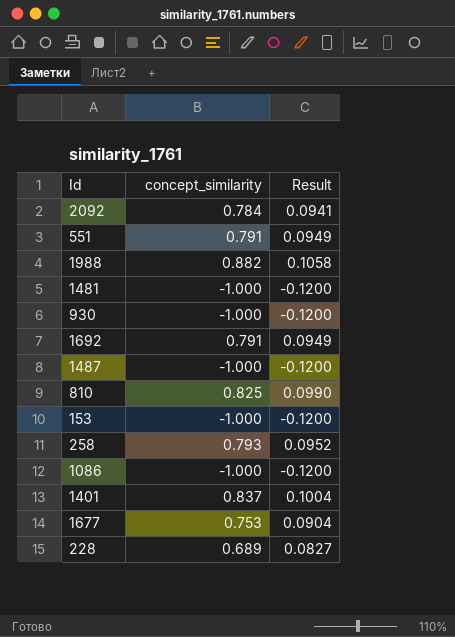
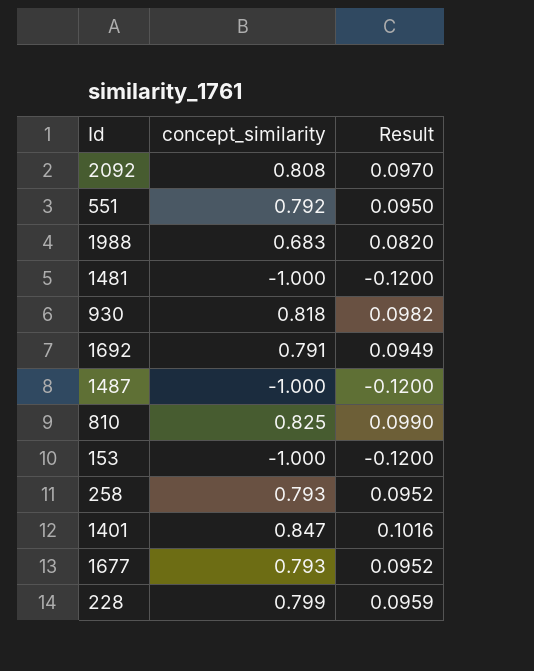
row 1086: -1.000 | -0.1200 -> none
2092 | concept_similarity: 0.784 -> 0.808
2092 | Result: 0.0941 -> 0.0970
551 | concept_similarity: 0.791 -> 0.792
551 | Result: 0.0949 -> 0.0950
1988 | concept_similarity: 0.882 -> 0.683
1988 | Result: 0.1058 -> 0.0820
930 | concept_similarity: -1.000 -> 0.818
930 | Result: -0.1200 -> 0.0982
1401 | concept_similarity: 0.837 -> 0.847
1401 | Result: 0.1004 -> 0.1016
1677 | concept_similarity: 0.753 -> 0.793
1677 | Result: 0.0904 -> 0.0952
228 | concept_similarity: 0.689 -> 0.799
228 | Result: 0.0827 -> 0.0959

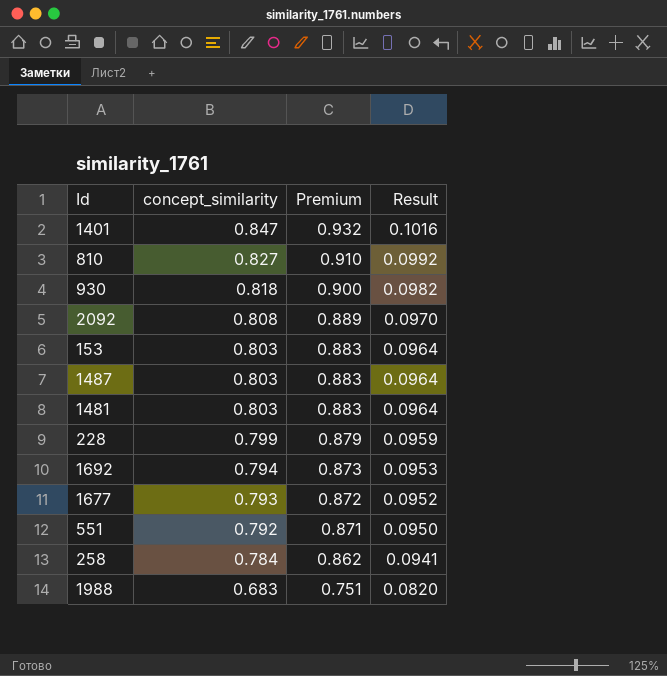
row order: none -> concept_similarity descending
column Premium | formula: none -> [concept_similarity] * 1.1
810 | concept_similarity: 0.825 -> 0.827
810 | Result: 0.0990 -> 0.0992
153 | concept_similarity: -1.000 -> 0.803
153 | Result: -0.1200 -> 0.0964
1487 | concept_similarity: -1.000 -> 0.803
1487 | Result: -0.1200 -> 0.0964
1481 | concept_similarity: -1.000 -> 0.803
1481 | Result: -0.1200 -> 0.0964
1692 | concept_similarity: 0.791 -> 0.794
1692 | Result: 0.0949 -> 0.0953
258 | concept_similarity: 0.793 -> 0.784
258 | Result: 0.0952 -> 0.0941

